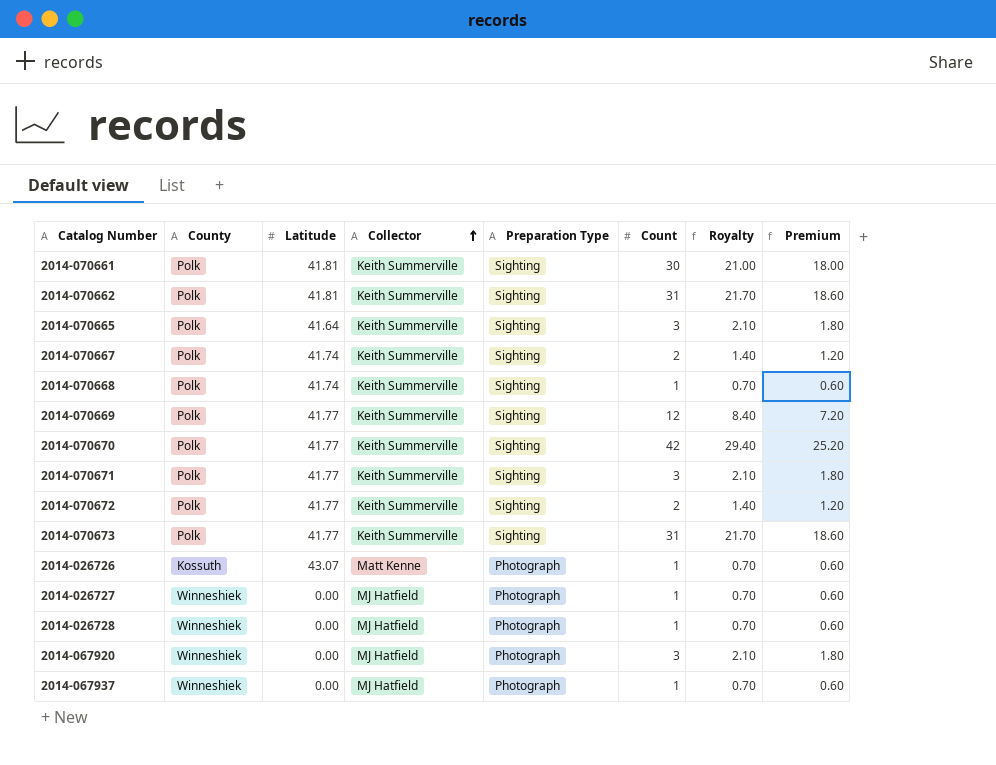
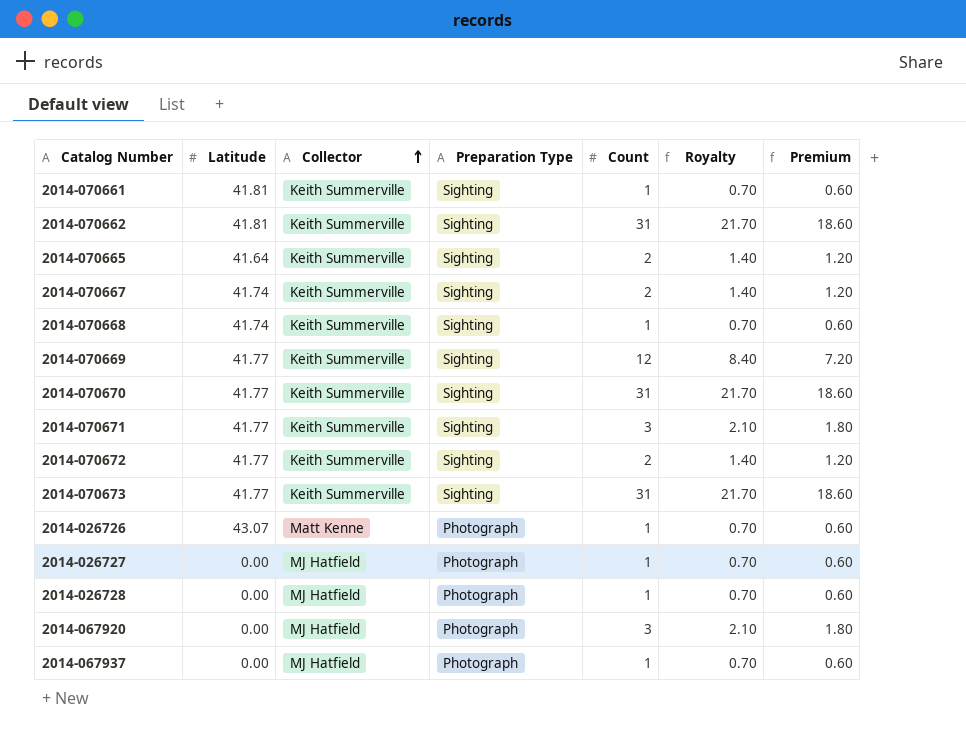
column County | position: 2 -> none
2014-070661 | Count: 30 -> 1
2014-070661 | Royalty: 21.00 -> 0.70
2014-070661 | Premium: 18.00 -> 0.60
2014-070665 | Count: 3 -> 2
2014-070665 | Royalty: 2.10 -> 1.40
2014-070665 | Premium: 1.80 -> 1.20
2014-070670 | Count: 42 -> 31
2014-070670 | Royalty: 29.40 -> 21.70
2014-070670 | Premium: 25.20 -> 18.60

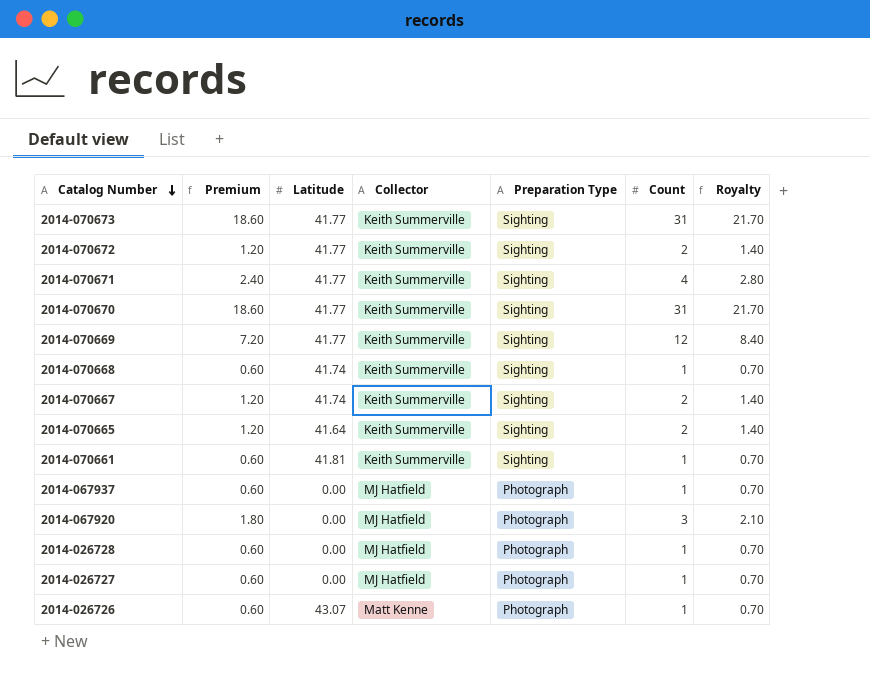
row order: Collector ascending -> Catalog Number descending
column Premium | position: 7 -> 2
row 2014-070662: 41.81 | Keith Summerville | Sighting | 31 | 21.70 | 18.60 -> none
2014-070671 | Premium: 1.80 -> 2.40
2014-070671 | Count: 3 -> 4
2014-070671 | Royalty: 2.10 -> 2.80

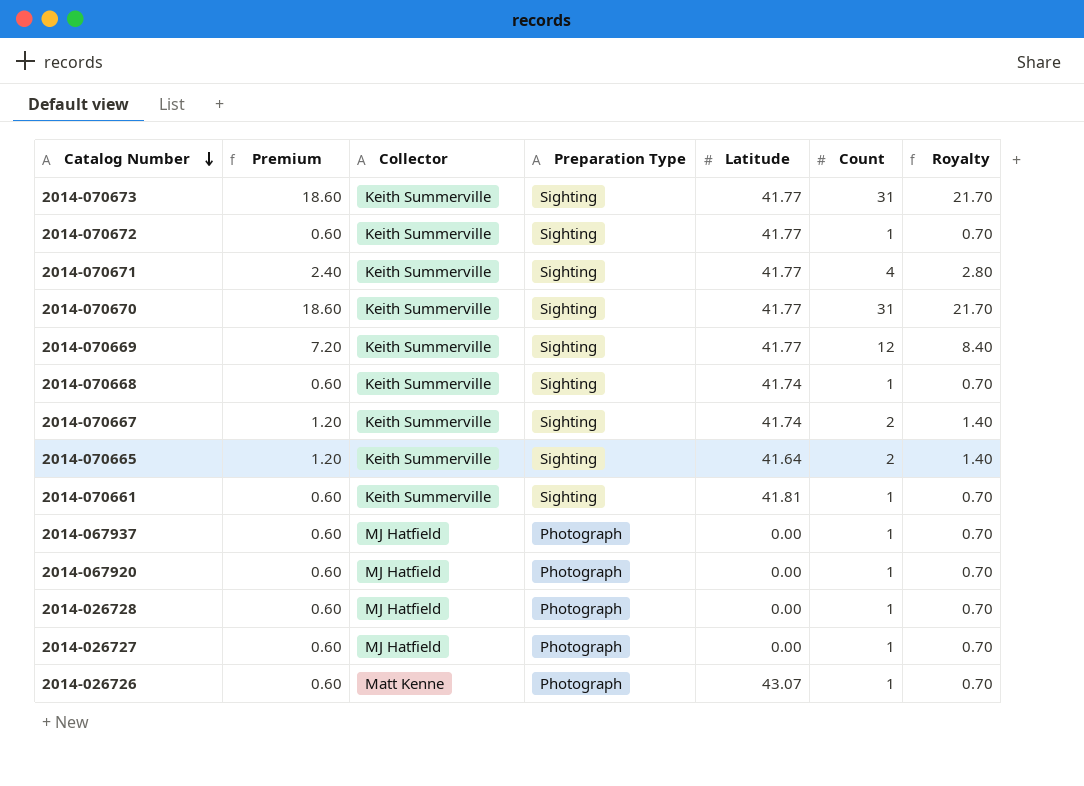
column Latitude | position: 3 -> 5
2014-070672 | Premium: 1.20 -> 0.60
2014-070672 | Count: 2 -> 1
2014-070672 | Royalty: 1.40 -> 0.70
2014-067920 | Premium: 1.80 -> 0.60
2014-067920 | Count: 3 -> 1
2014-067920 | Royalty: 2.10 -> 0.70

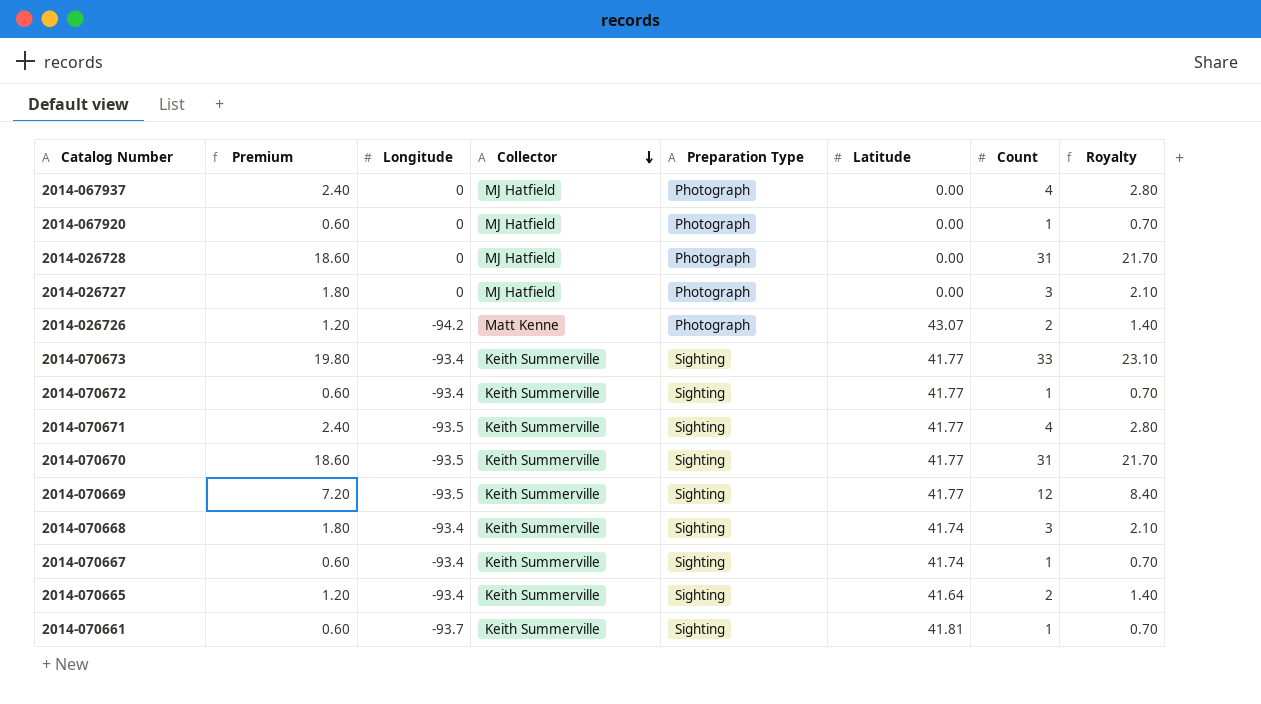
row order: Catalog Number descending -> Collector descending
column Longitude | position: none -> 3
2014-067937 | Premium: 0.60 -> 2.40
2014-067937 | Count: 1 -> 4
2014-067937 | Royalty: 0.70 -> 2.80
2014-026728 | Premium: 0.60 -> 18.60
2014-026728 | Count: 1 -> 31
2014-026728 | Royalty: 0.70 -> 21.70
2014-026727 | Premium: 0.60 -> 1.80
2014-026727 | Count: 1 -> 3
2014-026727 | Royalty: 0.70 -> 2.10
2014-026726 | Premium: 0.60 -> 1.20
2014-026726 | Count: 1 -> 2
2014-026726 | Royalty: 0.70 -> 1.40
2014-070673 | Premium: 18.60 -> 19.80
2014-070673 | Count: 31 -> 33
2014-070673 | Royalty: 21.70 -> 23.10
2014-070668 | Premium: 0.60 -> 1.80
2014-070668 | Count: 1 -> 3
2014-070668 | Royalty: 0.70 -> 2.10
2014-070667 | Premium: 1.20 -> 0.60
2014-070667 | Count: 2 -> 1
2014-070667 | Royalty: 1.40 -> 0.70

